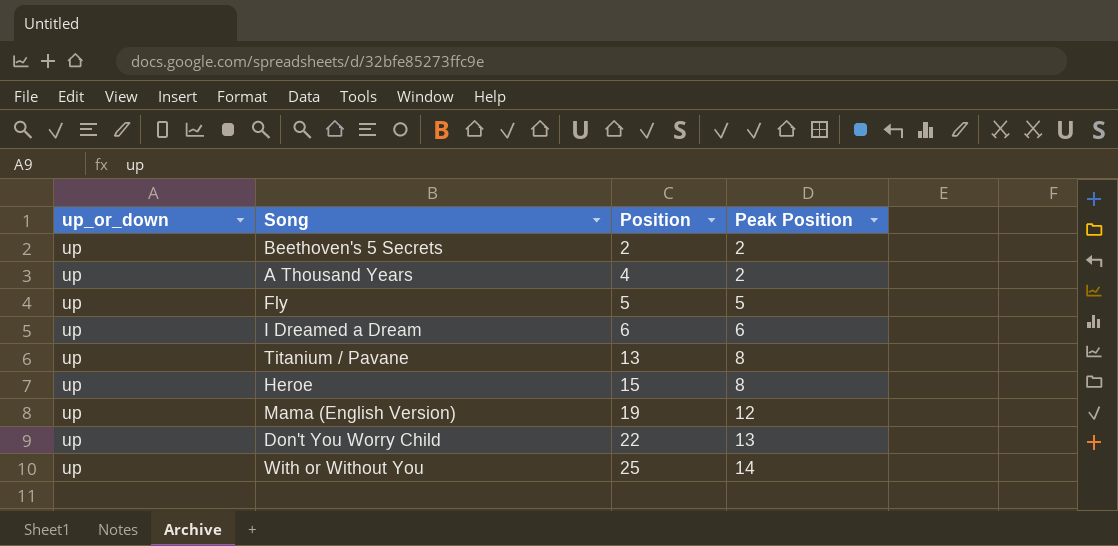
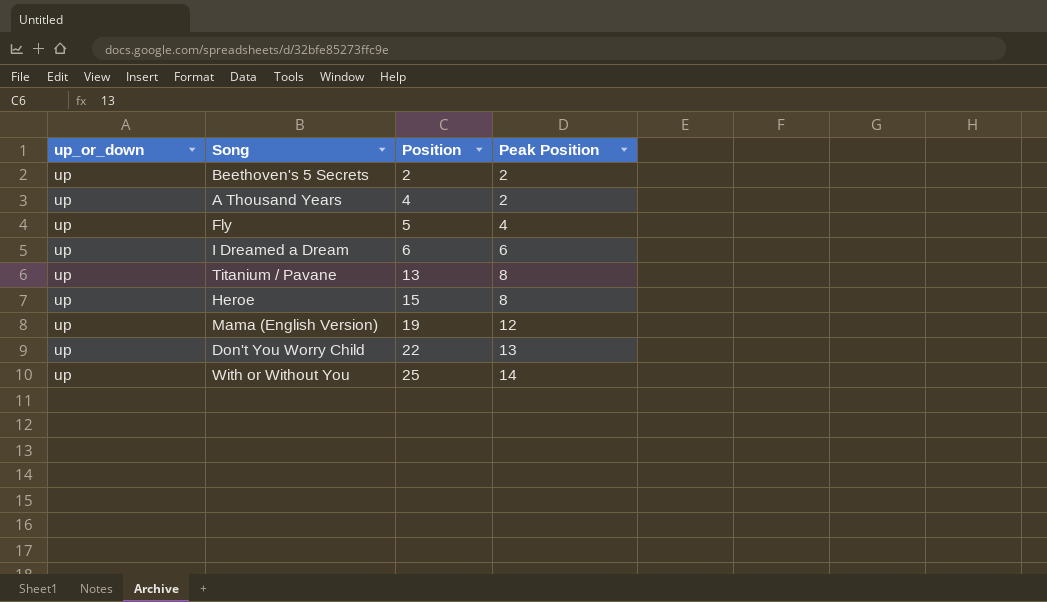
Fly | Peak Position: 5 -> 4

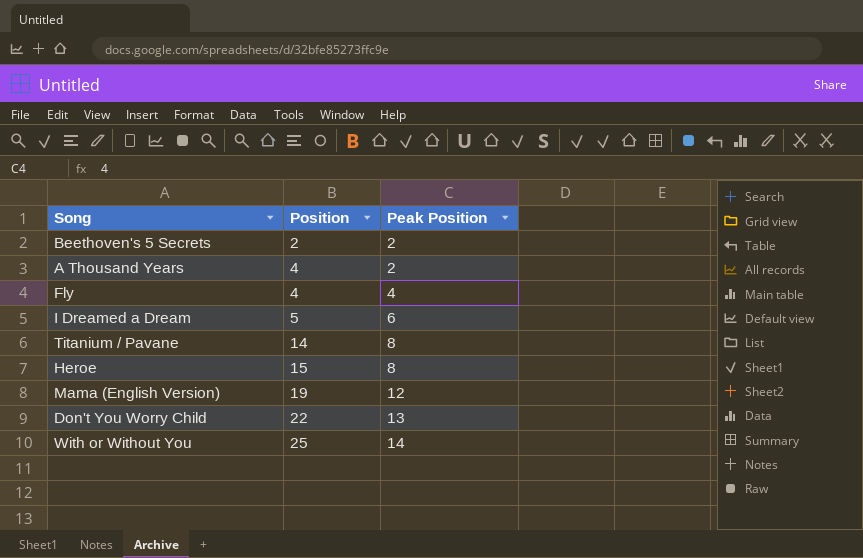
column up_or_down | position: 1 -> none
Fly | Position: 5 -> 4
I Dreamed a Dream | Position: 6 -> 5
Titanium / Pavane | Position: 13 -> 14

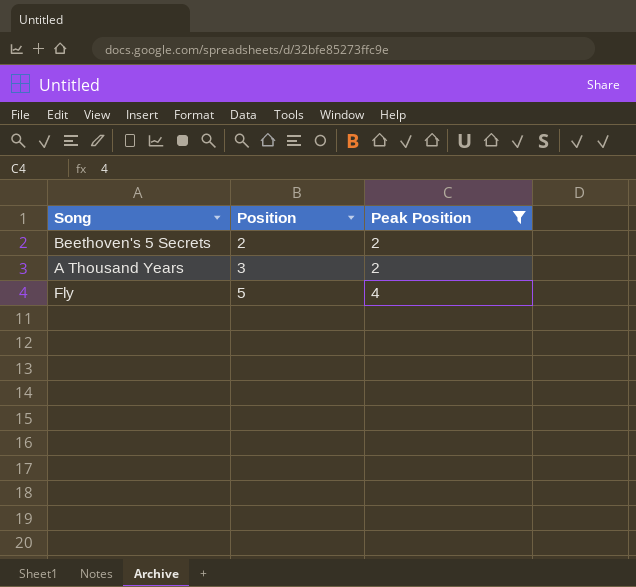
filter: none -> Peak Position <= 4
A Thousand Years | Position: 4 -> 3
Fly | Position: 4 -> 5

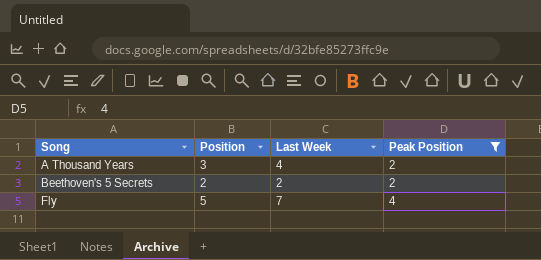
row order: Position ascending -> Song ascending
column Last Week | position: none -> 3

